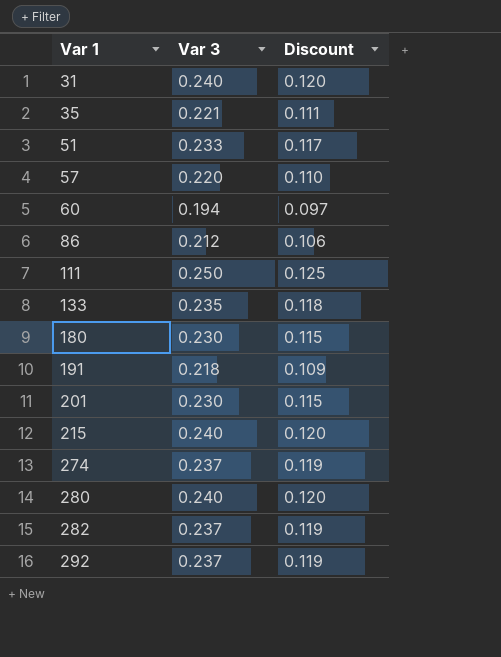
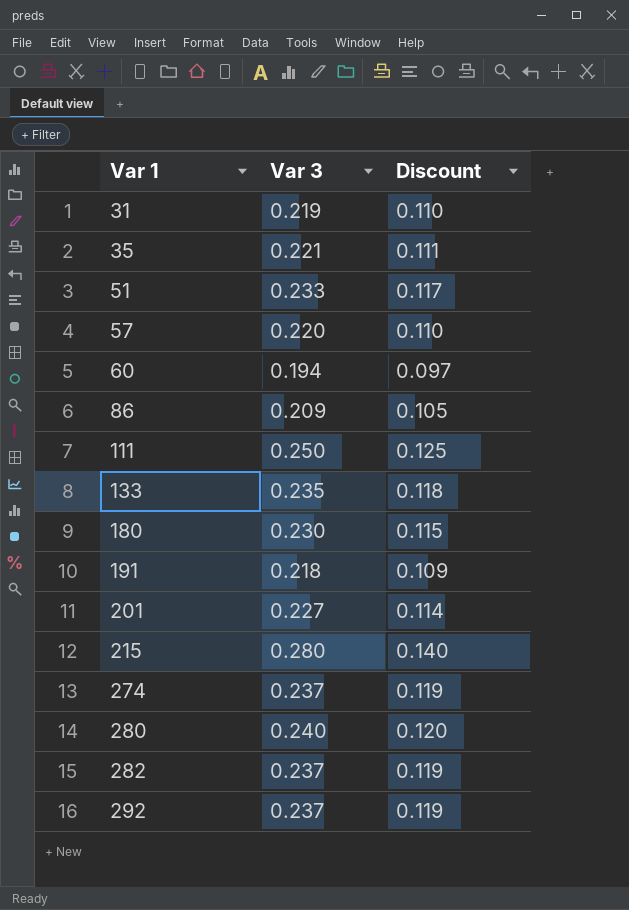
31 | Var 3: 0.240 -> 0.219
31 | Discount: 0.120 -> 0.110
86 | Var 3: 0.212 -> 0.209
86 | Discount: 0.106 -> 0.105
201 | Var 3: 0.230 -> 0.227
201 | Discount: 0.115 -> 0.114
215 | Var 3: 0.240 -> 0.280
215 | Discount: 0.120 -> 0.140

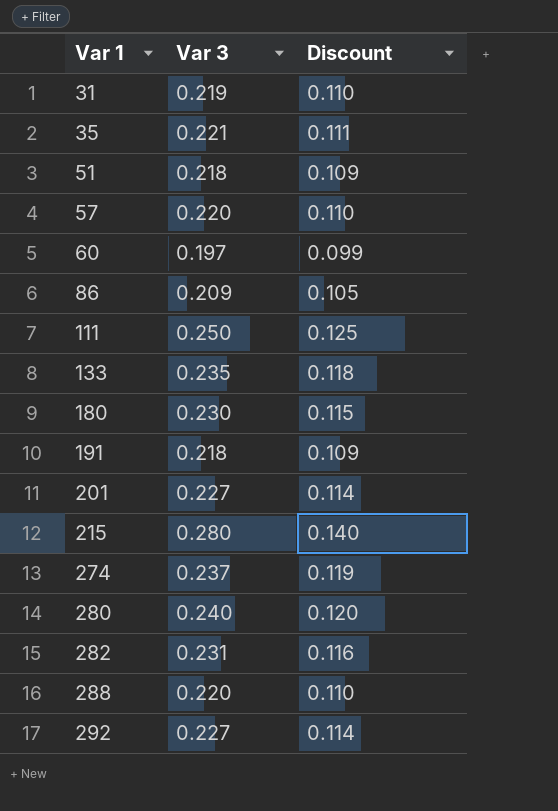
51 | Var 3: 0.233 -> 0.218
51 | Discount: 0.117 -> 0.109
60 | Var 3: 0.194 -> 0.197
60 | Discount: 0.097 -> 0.099
282 | Var 3: 0.237 -> 0.231
282 | Discount: 0.119 -> 0.116
row 288: none -> 0.220 | 0.110
292 | Var 3: 0.237 -> 0.227
292 | Discount: 0.119 -> 0.114

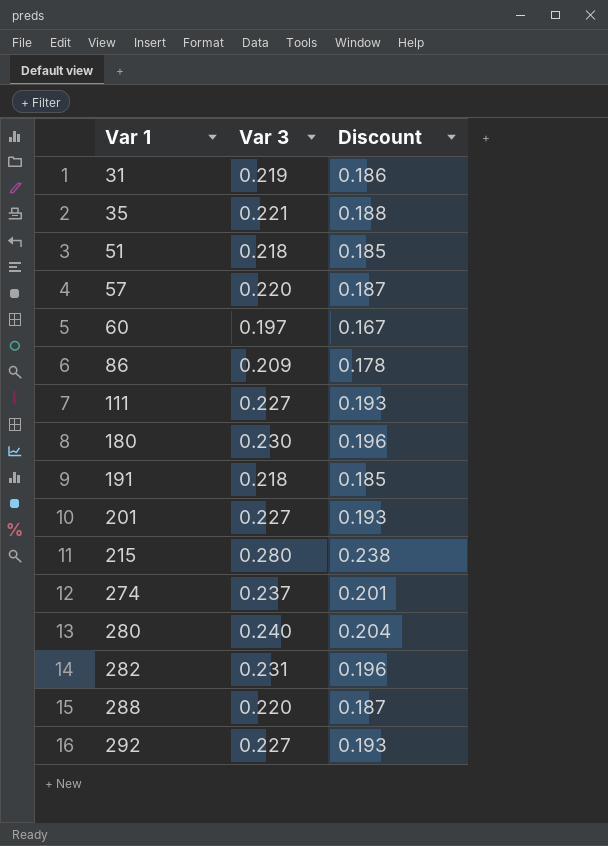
column Discount | formula: [Var 3] * 0.5 -> [Var 3] * 0.85
row 133: 0.235 | 0.118 -> none
111 | Var 3: 0.250 -> 0.227

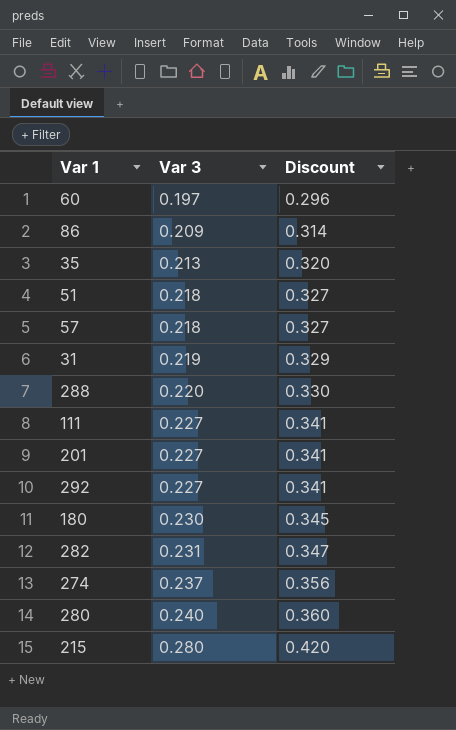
row order: Var 1 ascending -> Var 3 ascending
column Discount | formula: [Var 3] * 0.85 -> [Var 3] * 1.5
row 191: 0.218 | 0.185 -> none
35 | Var 3: 0.221 -> 0.213
57 | Var 3: 0.220 -> 0.218

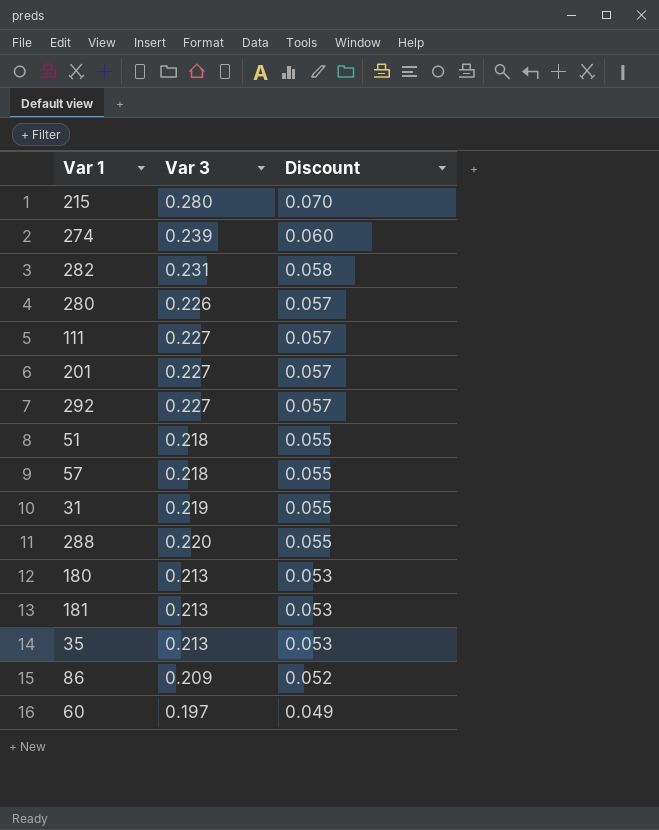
row order: Var 3 ascending -> Discount descending
column Discount | formula: [Var 3] * 1.5 -> [Var 3] * 0.25
274 | Var 3: 0.237 -> 0.239
280 | Var 3: 0.240 -> 0.226
180 | Var 3: 0.230 -> 0.213
row 181: none -> 0.213 | 0.053

